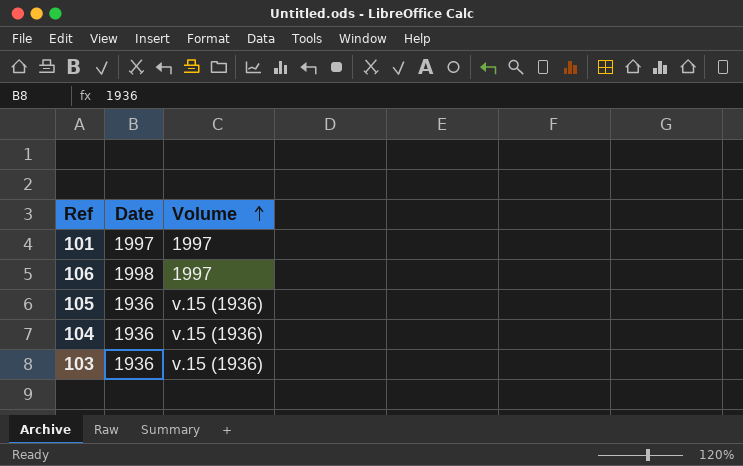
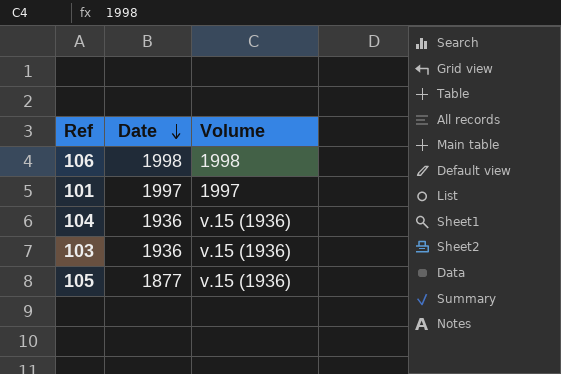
row order: Volume ascending -> Date descending
106 | Volume: 1997 -> 1998
105 | Date: 1936 -> 1877

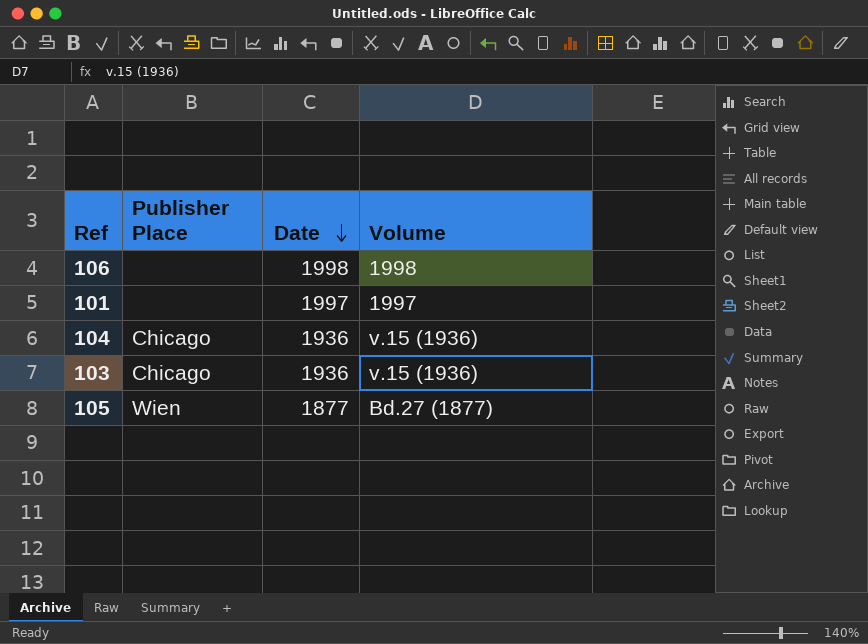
column Publisher Place | position: none -> 2
105 | Volume: v.15 (1936) -> Bd.27 (1877)

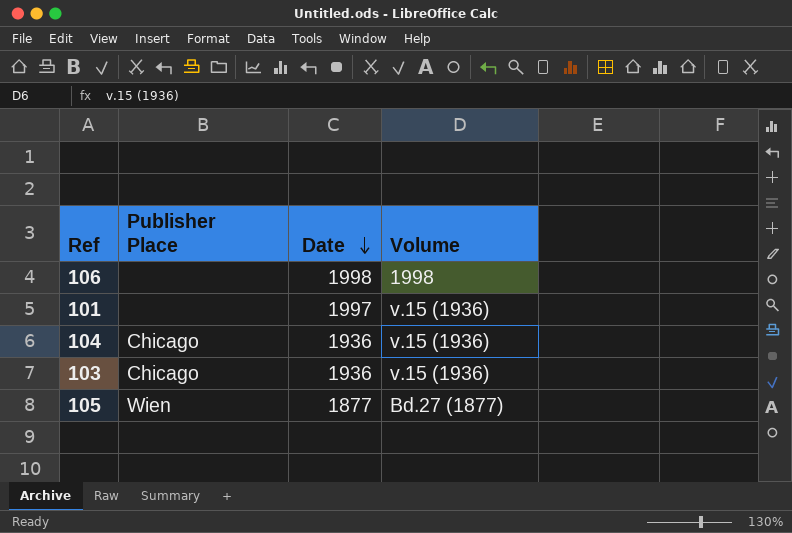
101 | Volume: 1997 -> v.15 (1936)

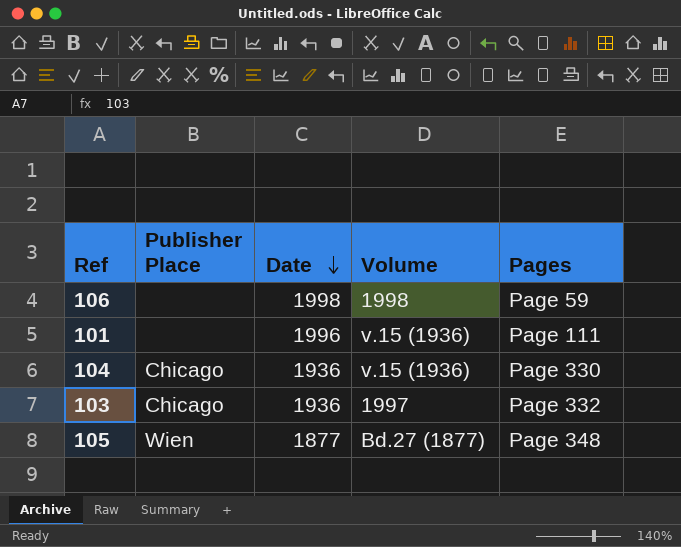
column Pages | position: none -> 5
101 | Date: 1997 -> 1996
103 | Volume: v.15 (1936) -> 1997

